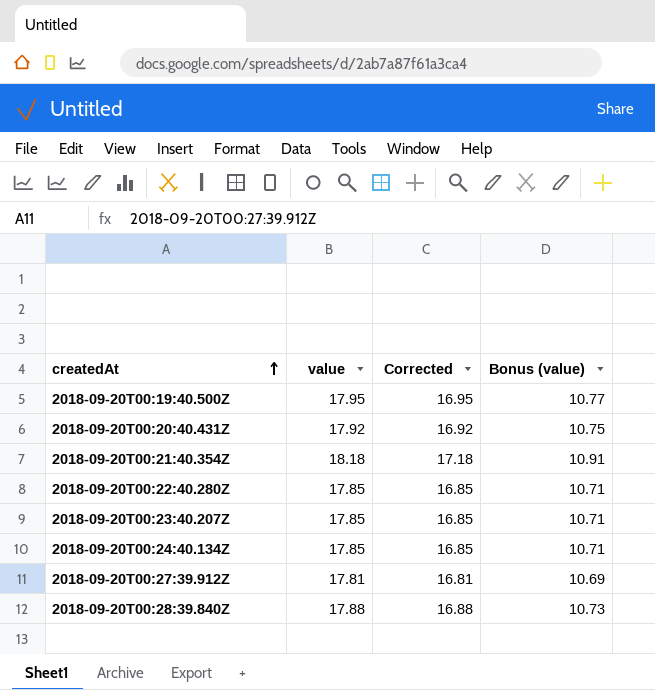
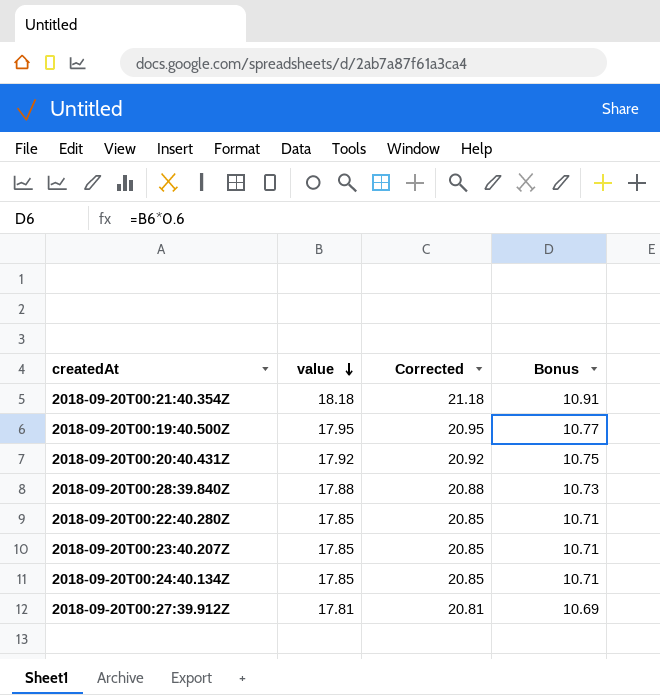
row order: createdAt ascending -> value descending
column Corrected | formula: [value] - 1 -> [value] + 3
column name: Bonus (value) -> Bonus

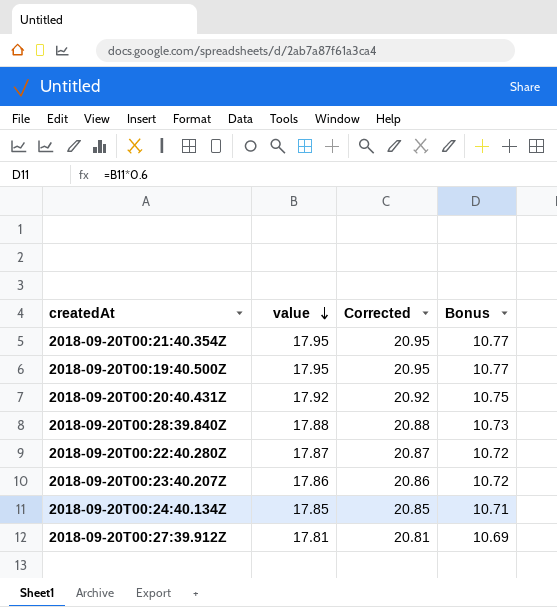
2018-09-20T00:21:40.354Z | value: 18.18 -> 17.95
2018-09-20T00:21:40.354Z | Corrected: 21.18 -> 20.95
2018-09-20T00:21:40.354Z | Bonus: 10.91 -> 10.77
2018-09-20T00:22:40.280Z | value: 17.85 -> 17.87
2018-09-20T00:22:40.280Z | Corrected: 20.85 -> 20.87
2018-09-20T00:22:40.280Z | Bonus: 10.71 -> 10.72
2018-09-20T00:23:40.207Z | value: 17.85 -> 17.86
2018-09-20T00:23:40.207Z | Corrected: 20.85 -> 20.86
2018-09-20T00:23:40.207Z | Bonus: 10.71 -> 10.72

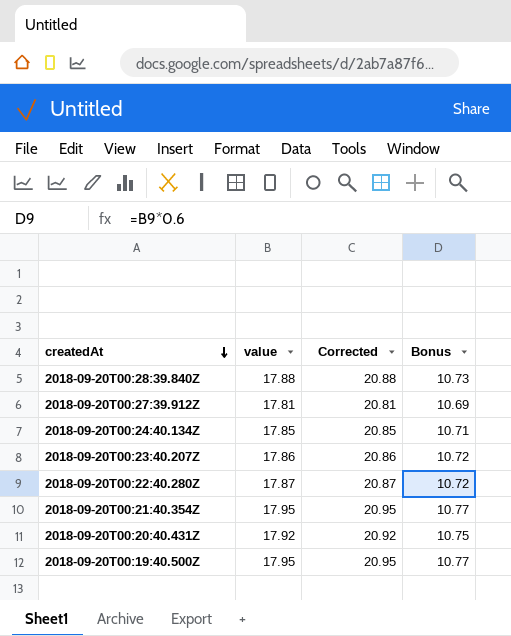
row order: value descending -> createdAt descending

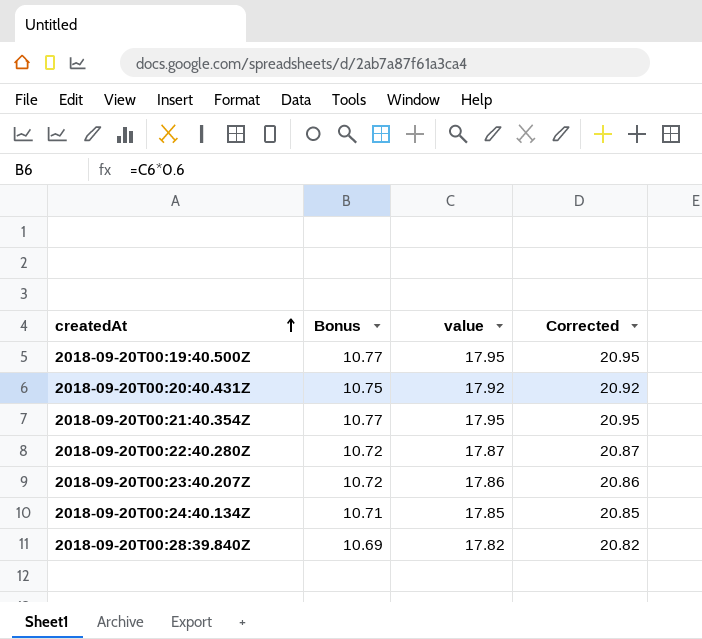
row order: createdAt descending -> createdAt ascending
column Bonus | position: 4 -> 2
row 2018-09-20T00:27:39.912Z: 17.81 | 20.81 | 10.69 -> none
2018-09-20T00:28:39.840Z | Bonus: 10.73 -> 10.69
2018-09-20T00:28:39.840Z | value: 17.88 -> 17.82
2018-09-20T00:28:39.840Z | Corrected: 20.88 -> 20.82

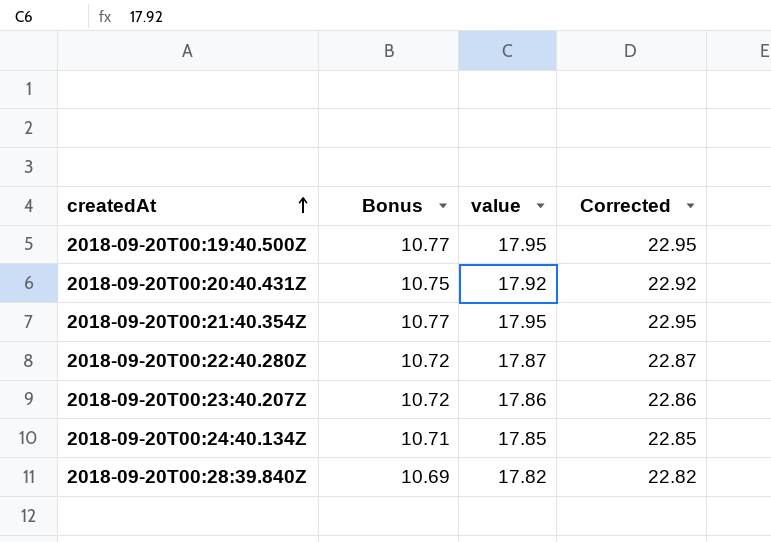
column Corrected | formula: [value] + 3 -> [value] + 5

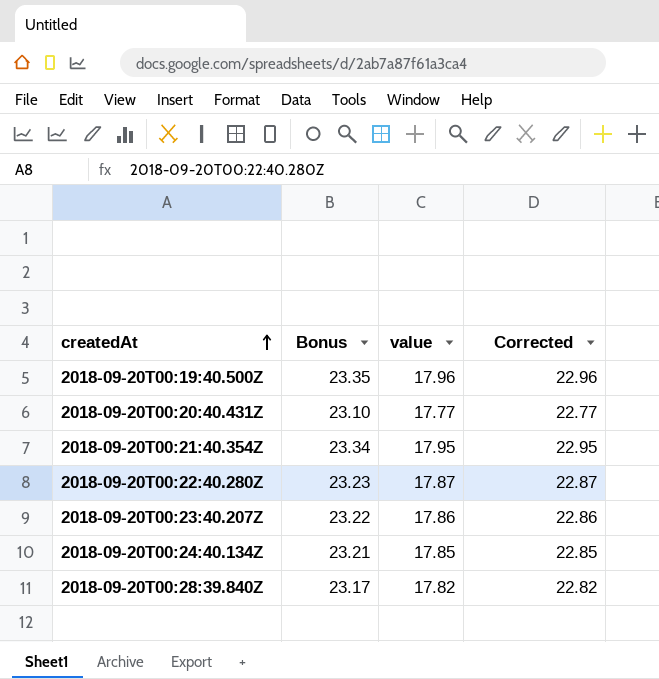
column Bonus | formula: [value] * 0.6 -> [value] * 1.3
2018-09-20T00:19:40.500Z | value: 17.95 -> 17.96
2018-09-20T00:19:40.500Z | Corrected: 22.95 -> 22.96
2018-09-20T00:20:40.431Z | value: 17.92 -> 17.77
2018-09-20T00:20:40.431Z | Corrected: 22.92 -> 22.77

